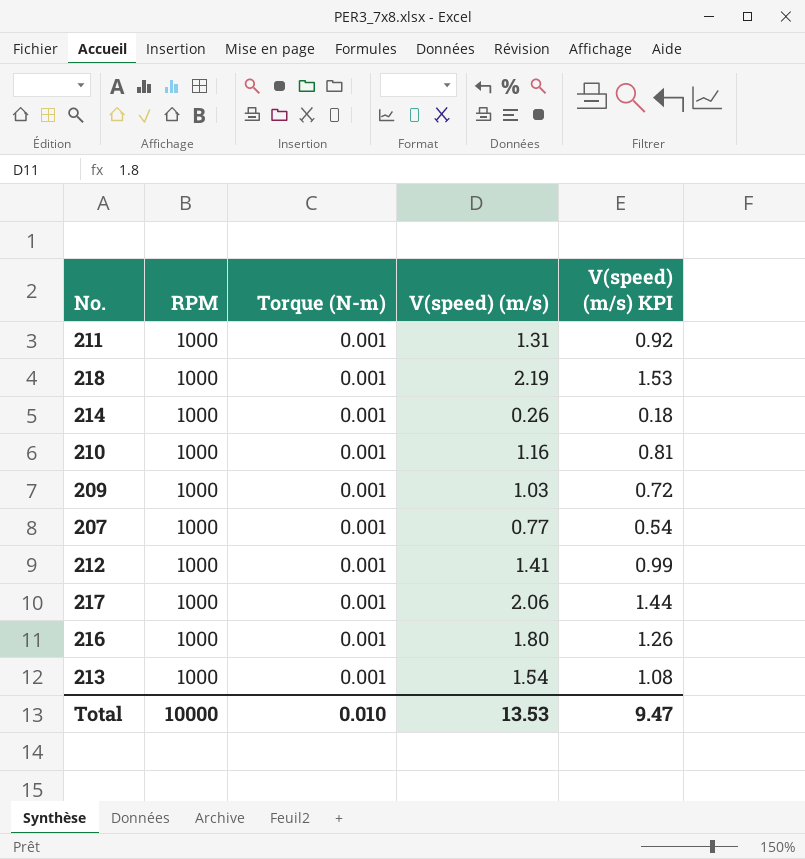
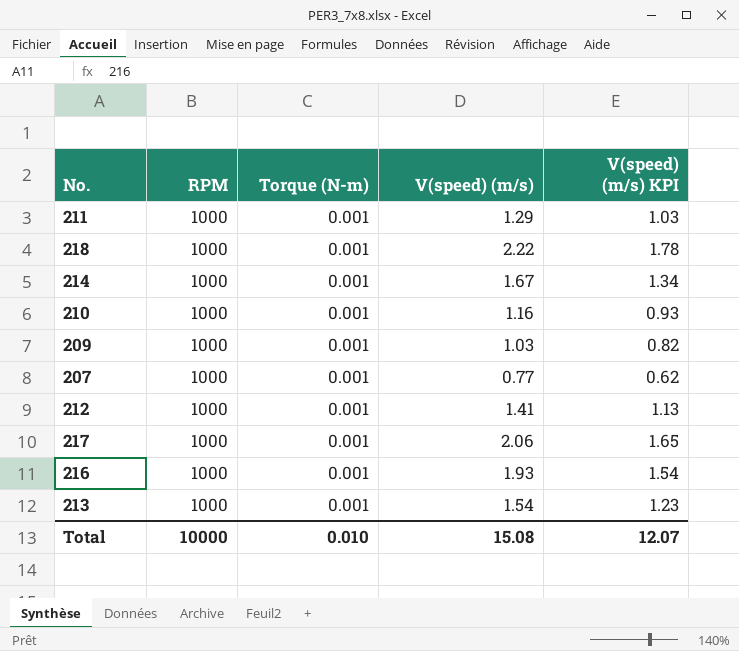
column V(speed) (m/s) KPI | formula: [V(speed) (m/s)] * 0.7 -> [V(speed) (m/s)] * 0.8
211 | V(speed) (m/s): 1.31 -> 1.29
218 | V(speed) (m/s): 2.19 -> 2.22
214 | V(speed) (m/s): 0.26 -> 1.67
216 | V(speed) (m/s): 1.80 -> 1.93
Total | V(speed) (m/s): 13.53 -> 15.08
Total | V(speed) (m/s) KPI: 9.47 -> 12.07

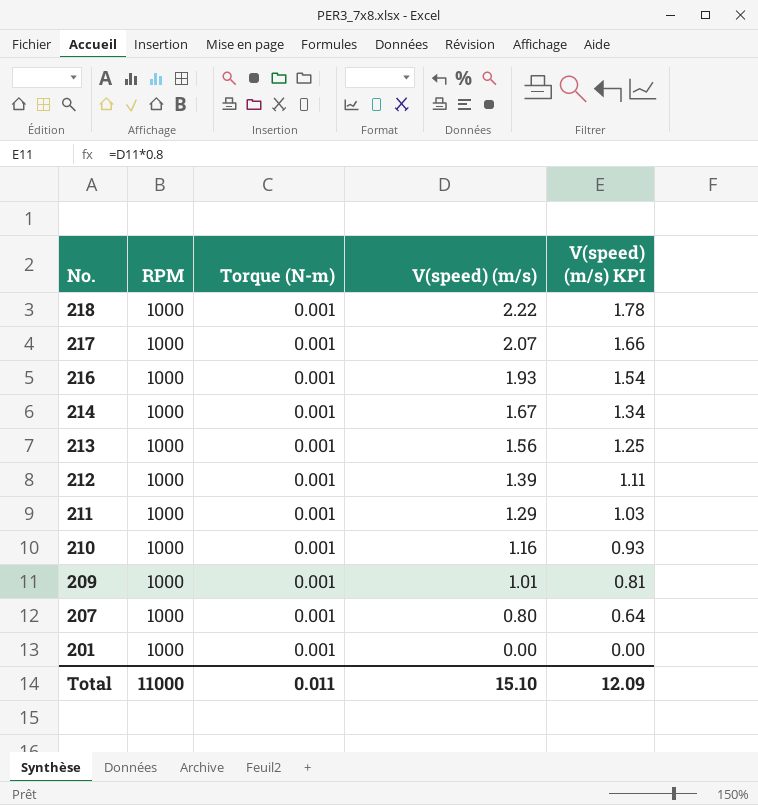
row order: none -> No. descending
217 | V(speed) (m/s): 2.06 -> 2.07
217 | V(speed) (m/s) KPI: 1.65 -> 1.66
213 | V(speed) (m/s): 1.54 -> 1.56
213 | V(speed) (m/s) KPI: 1.23 -> 1.25
212 | V(speed) (m/s): 1.41 -> 1.39
212 | V(speed) (m/s) KPI: 1.13 -> 1.11
209 | V(speed) (m/s): 1.03 -> 1.01
209 | V(speed) (m/s) KPI: 0.82 -> 0.81
207 | V(speed) (m/s): 0.77 -> 0.80
207 | V(speed) (m/s) KPI: 0.62 -> 0.64
row 201: none -> 1000 | 0.001 | 0.00 | 0.00
Total | RPM: 10000 -> 11000
Total | Torque (N-m): 0.010 -> 0.011
Total | V(speed) (m/s): 15.08 -> 15.10
Total | V(speed) (m/s) KPI: 12.07 -> 12.09

